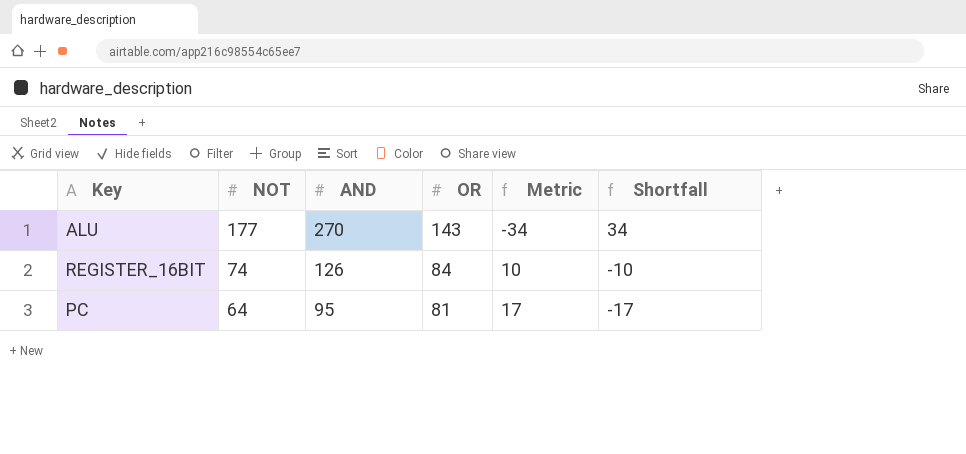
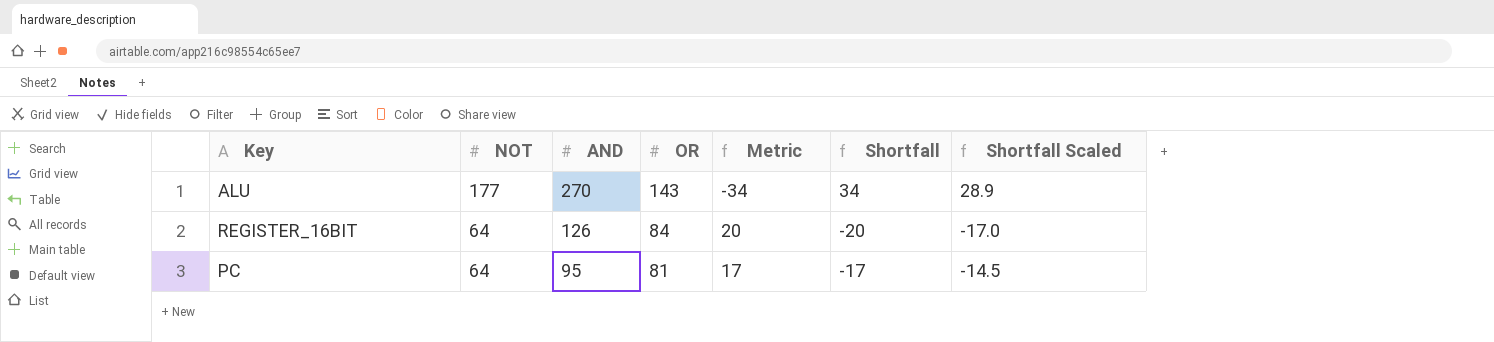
column Shortfall Scaled | formula: none -> [Shortfall] * 0.85
REGISTER_16BIT | NOT: 74 -> 64
REGISTER_16BIT | Metric: 10 -> 20
REGISTER_16BIT | Shortfall: -10 -> -20

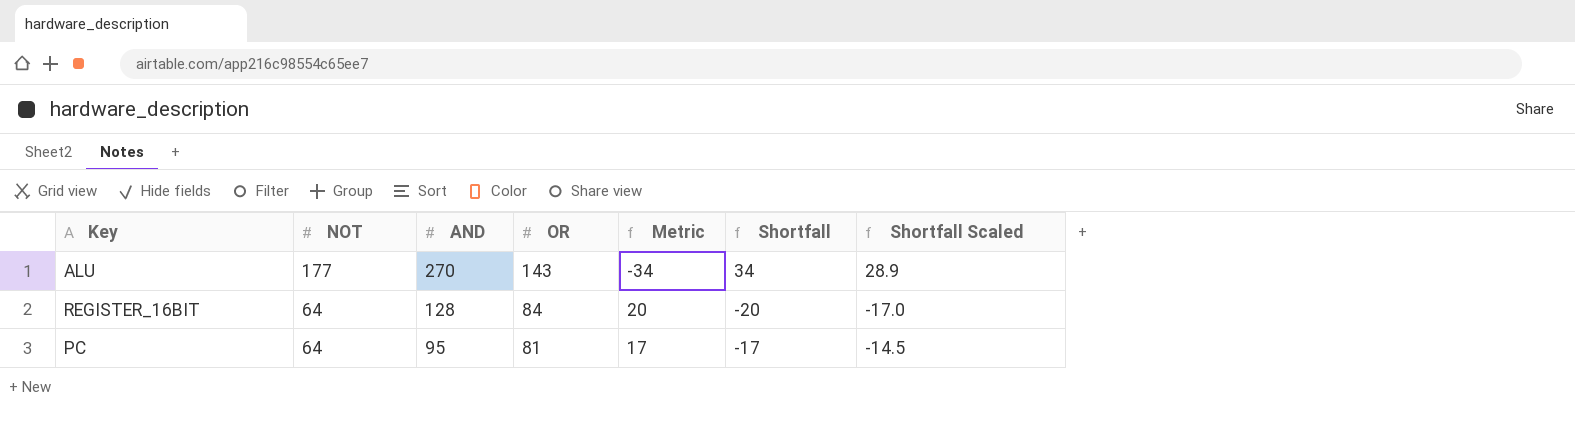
REGISTER_16BIT | AND: 126 -> 128

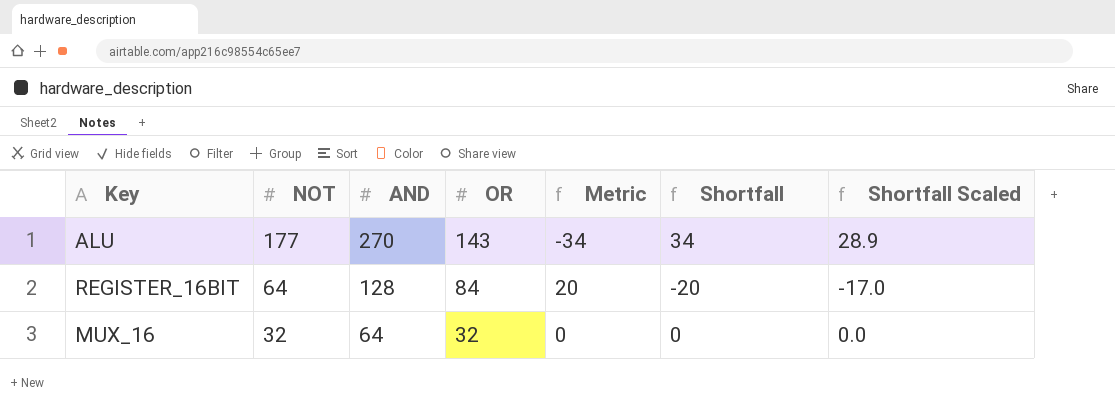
row PC: 64 | 95 | 81 | 17 | -17 | -14.5 -> none
row MUX_16: none -> 32 | 64 | 32 | 0 | 0 | 0.0

